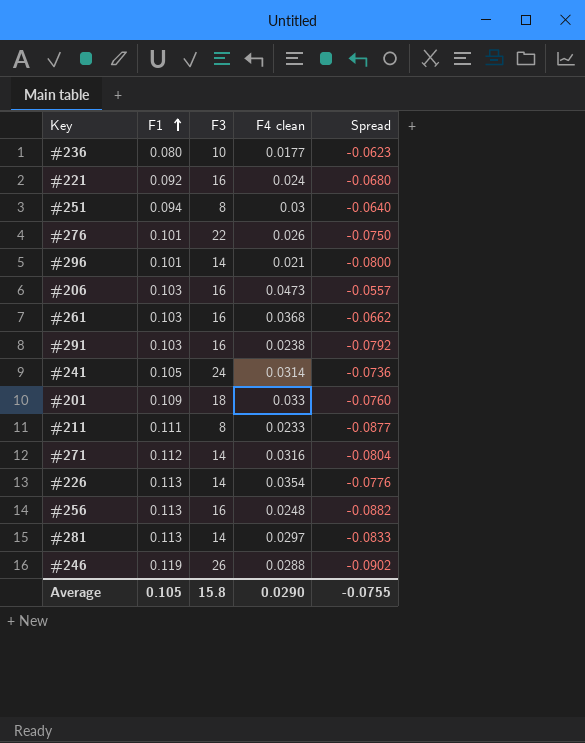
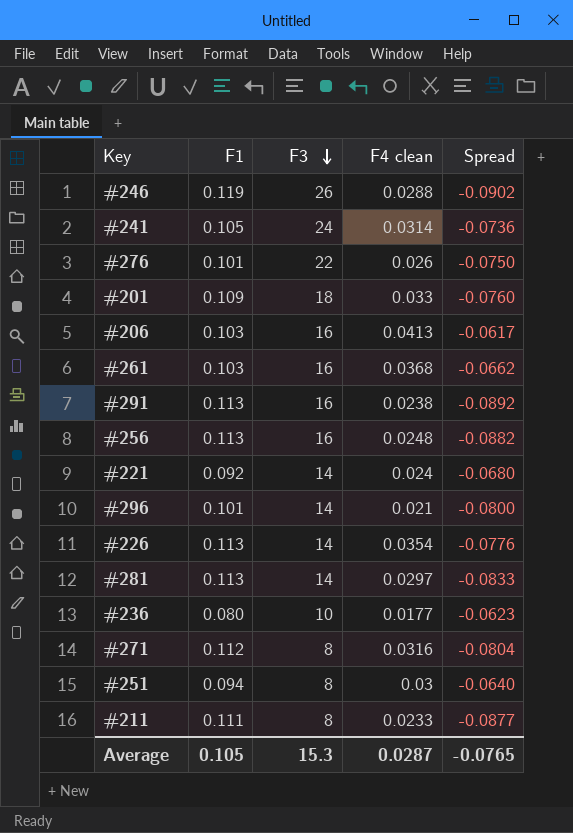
row order: F1 ascending -> F3 descending
#206 | F4 clean: 0.0473 -> 0.0413
#206 | Spread: -0.0557 -> -0.0617
#291 | F1: 0.103 -> 0.113
#291 | Spread: -0.0792 -> -0.0892
#221 | F3: 16 -> 14
#271 | F3: 14 -> 8
Average | F3: 15.8 -> 15.3
Average | F4 clean: 0.0290 -> 0.0287
Average | Spread: -0.0755 -> -0.0765

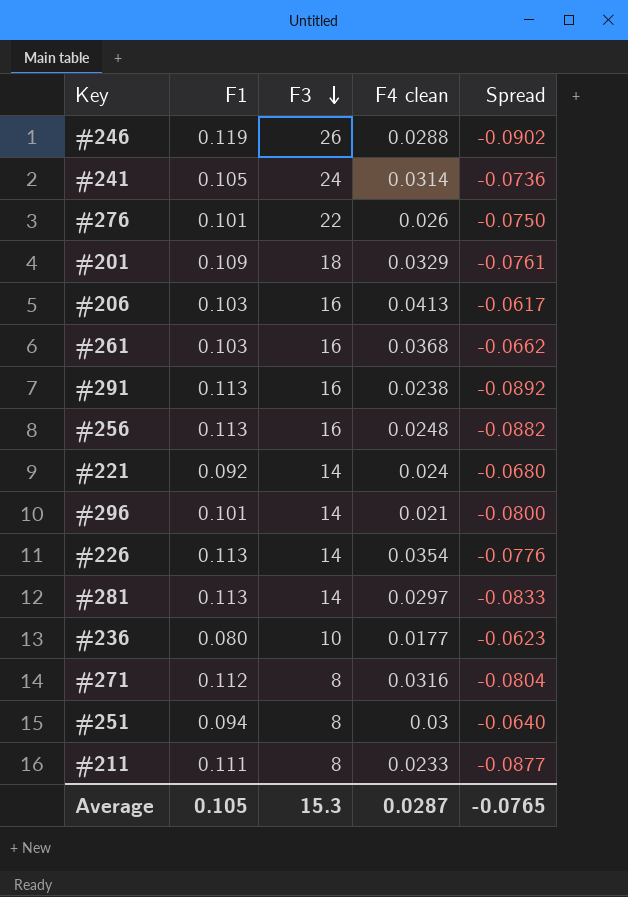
#201 | F4 clean: 0.033 -> 0.0329
#201 | Spread: -0.0760 -> -0.0761

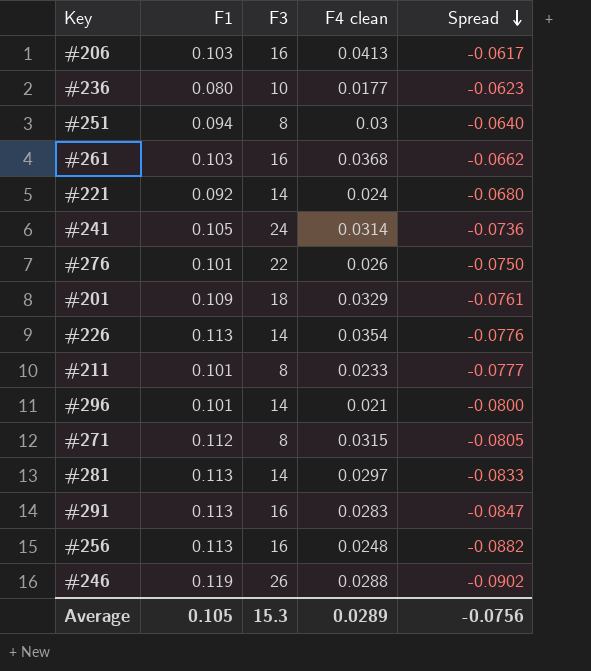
row order: F3 descending -> Spread descending
#211 | F1: 0.111 -> 0.101
#211 | Spread: -0.0877 -> -0.0777
#271 | F4 clean: 0.0316 -> 0.0315
#271 | Spread: -0.0804 -> -0.0805
#291 | F4 clean: 0.0238 -> 0.0283
#291 | Spread: -0.0892 -> -0.0847
Average | F4 clean: 0.0287 -> 0.0289
Average | Spread: -0.0765 -> -0.0756

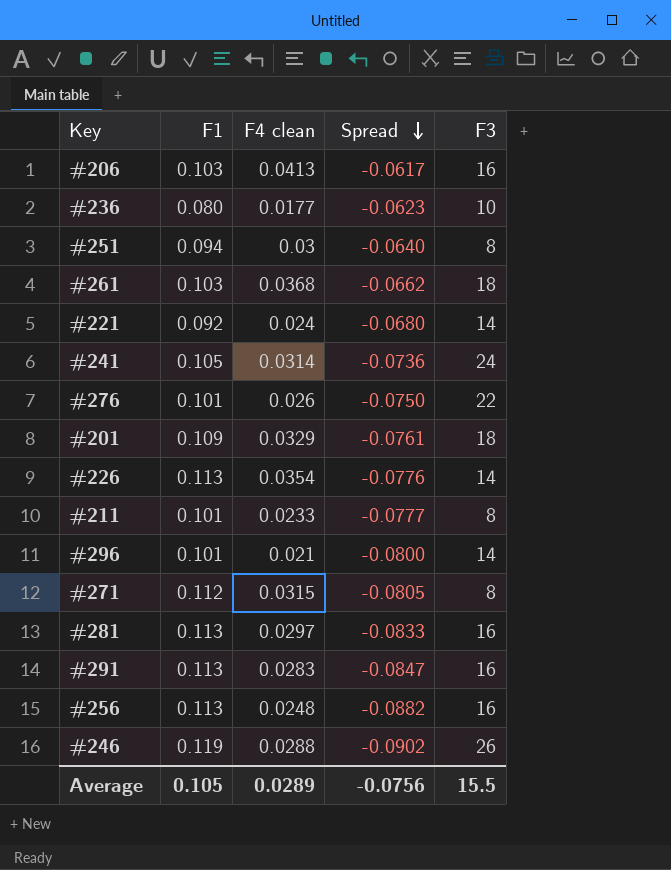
column F3 | position: 3 -> 5
#261 | F3: 16 -> 18
#281 | F3: 14 -> 16
Average | F3: 15.3 -> 15.5

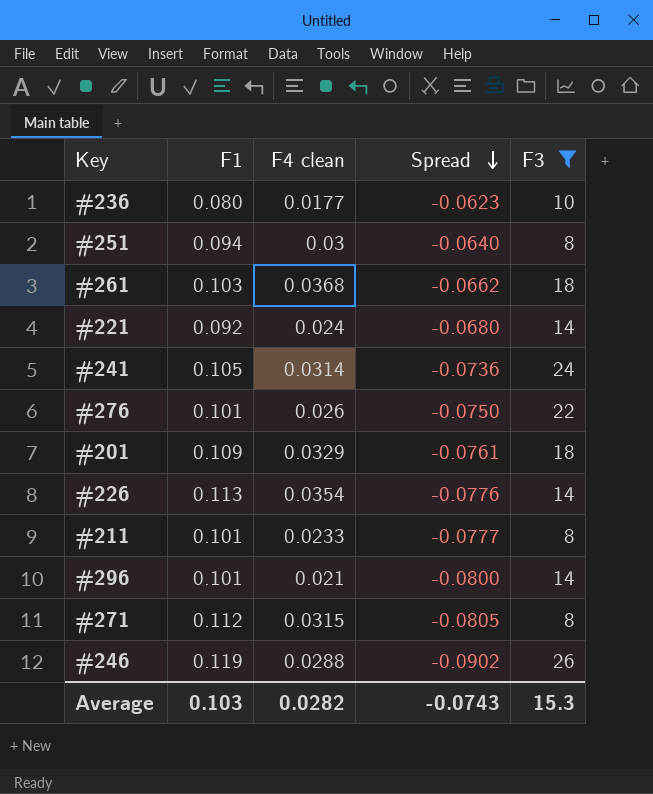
filter: none -> F3 != 16
Average | F1: 0.105 -> 0.103
Average | F4 clean: 0.0289 -> 0.0282
Average | Spread: -0.0756 -> -0.0743
Average | F3: 15.5 -> 15.3

